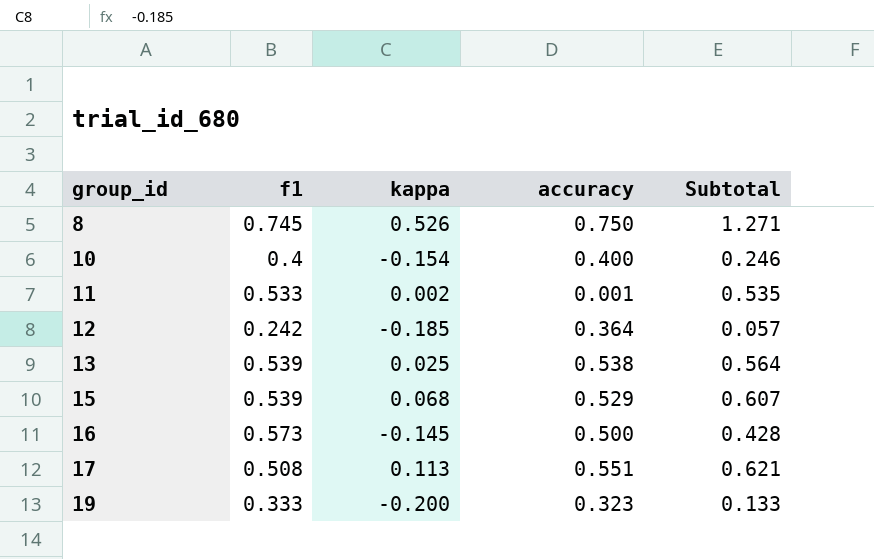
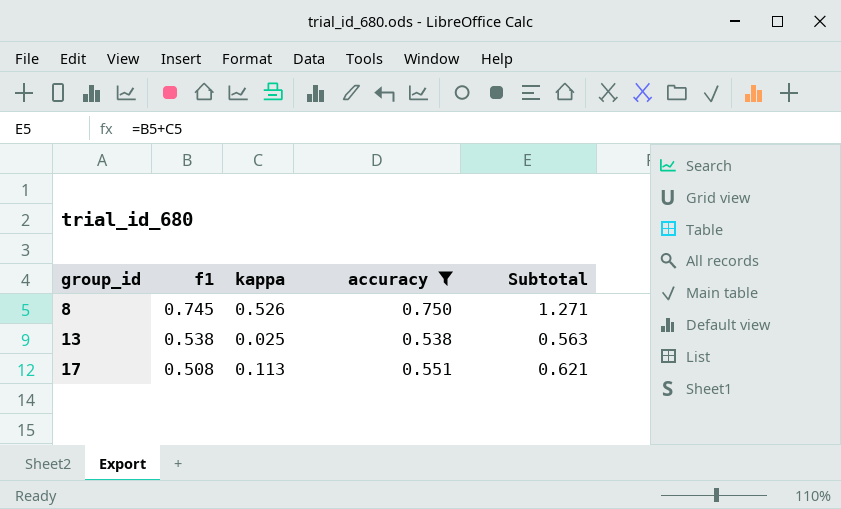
filter: none -> accuracy >= 0.538
13 | f1: 0.539 -> 0.538
13 | Subtotal: 0.564 -> 0.563

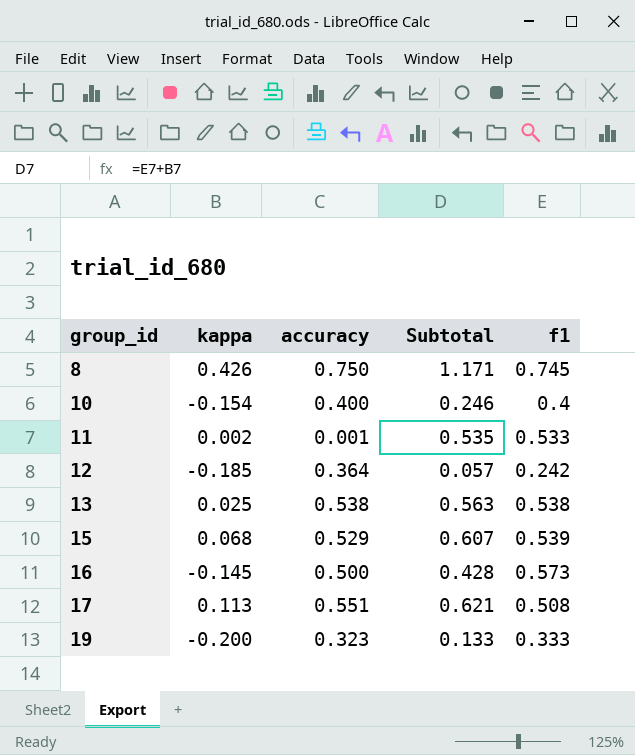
filter: accuracy >= 0.538 -> none
column f1 | position: 2 -> 5
8 | kappa: 0.526 -> 0.426
8 | Subtotal: 1.271 -> 1.171

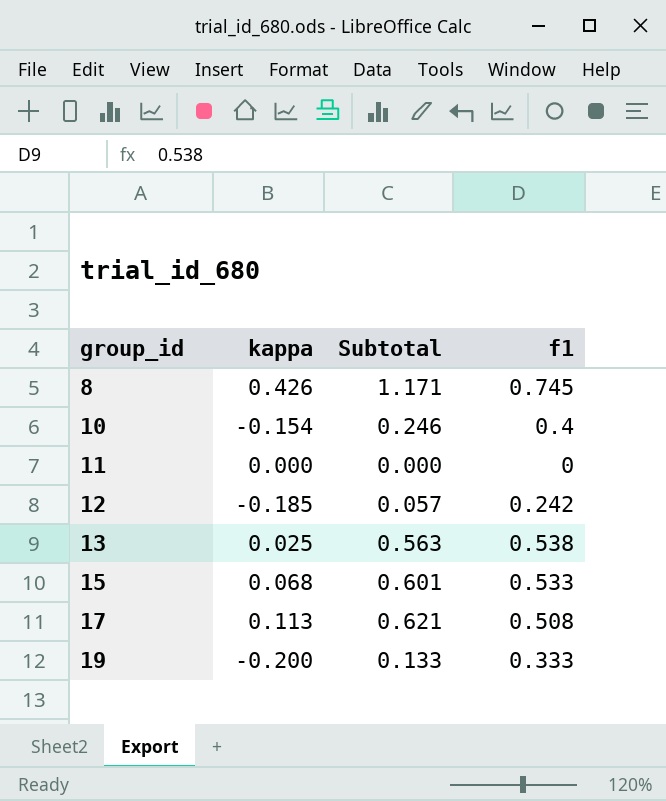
column accuracy | position: 3 -> none
row 16: -0.145 | 0.500 | 0.428 | 0.573 -> none
11 | kappa: 0.002 -> 0.000
11 | Subtotal: 0.535 -> 0.000
11 | f1: 0.533 -> 0
15 | Subtotal: 0.607 -> 0.601
15 | f1: 0.539 -> 0.533

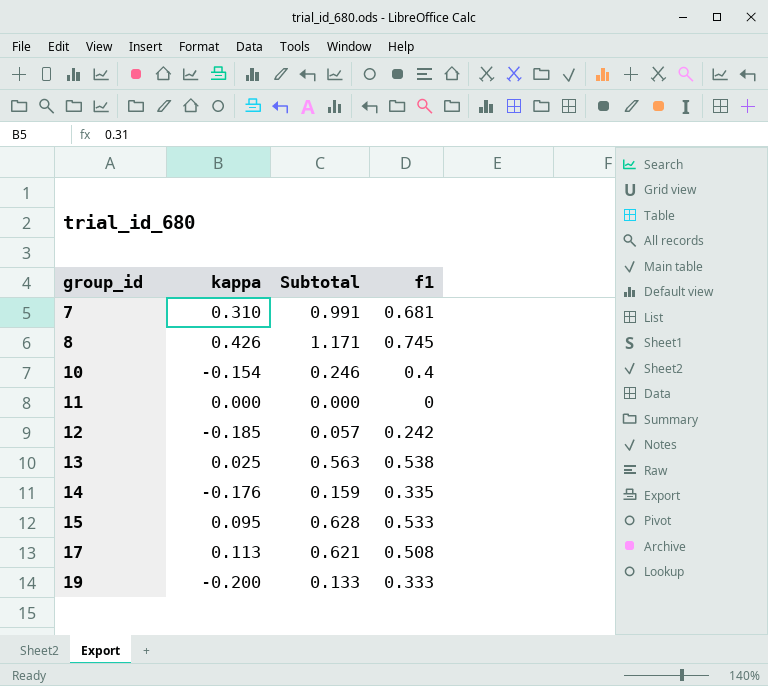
row 7: none -> 0.310 | 0.991 | 0.681
row 14: none -> -0.176 | 0.159 | 0.335
15 | kappa: 0.068 -> 0.095
15 | Subtotal: 0.601 -> 0.628

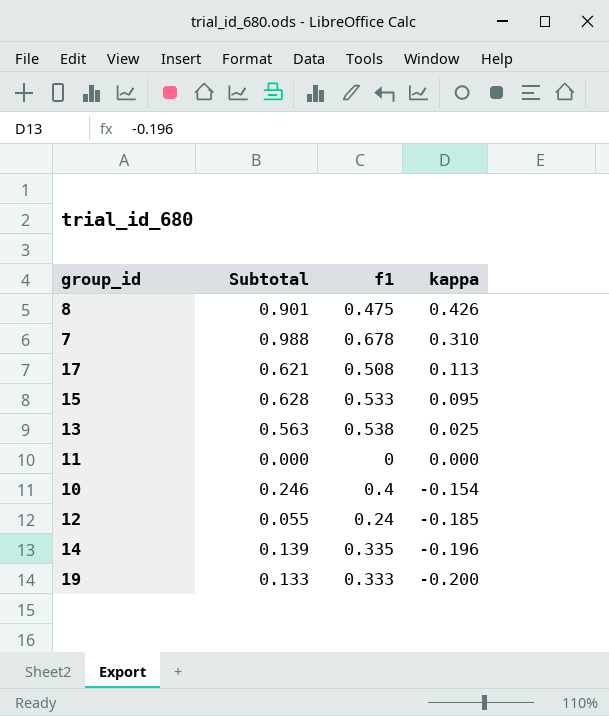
row order: group_id ascending -> kappa descending
column kappa | position: 2 -> 4
8 | Subtotal: 1.171 -> 0.901
8 | f1: 0.745 -> 0.475
7 | Subtotal: 0.991 -> 0.988
7 | f1: 0.681 -> 0.678
12 | Subtotal: 0.057 -> 0.055
12 | f1: 0.242 -> 0.24
14 | Subtotal: 0.159 -> 0.139
14 | kappa: -0.176 -> -0.196

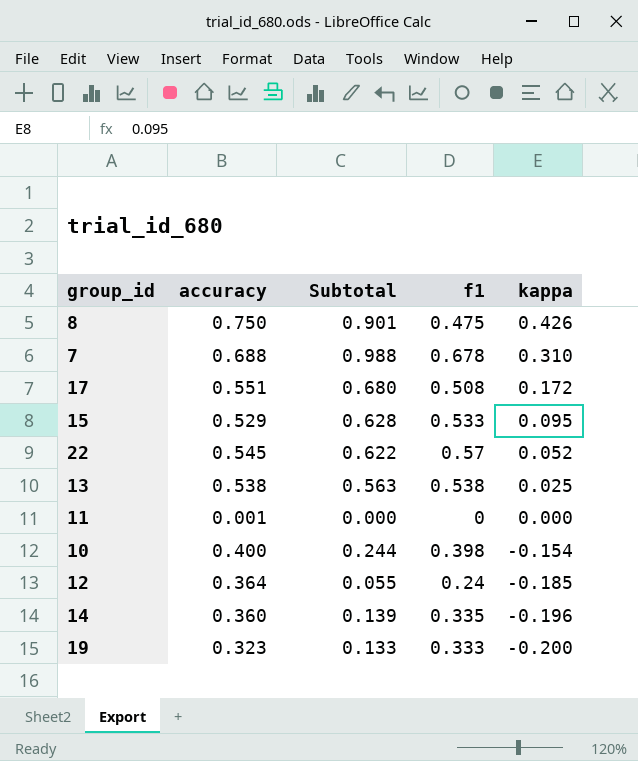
column accuracy | position: none -> 2
17 | Subtotal: 0.621 -> 0.680
17 | kappa: 0.113 -> 0.172
row 22: none -> 0.545 | 0.622 | 0.57 | 0.052
10 | Subtotal: 0.246 -> 0.244
10 | f1: 0.4 -> 0.398

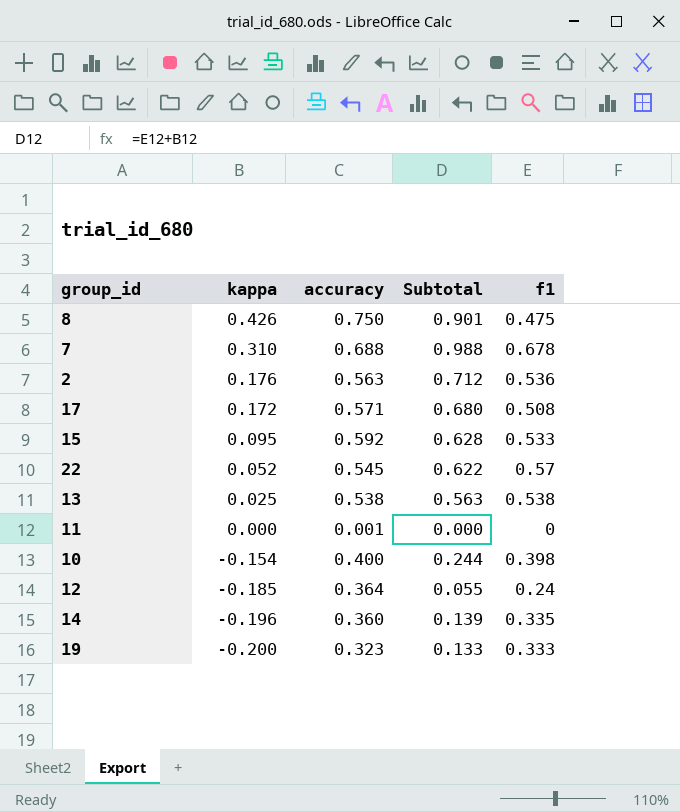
column kappa | position: 5 -> 2
row 2: none -> 0.176 | 0.563 | 0.712 | 0.536
17 | accuracy: 0.551 -> 0.571
15 | accuracy: 0.529 -> 0.592

